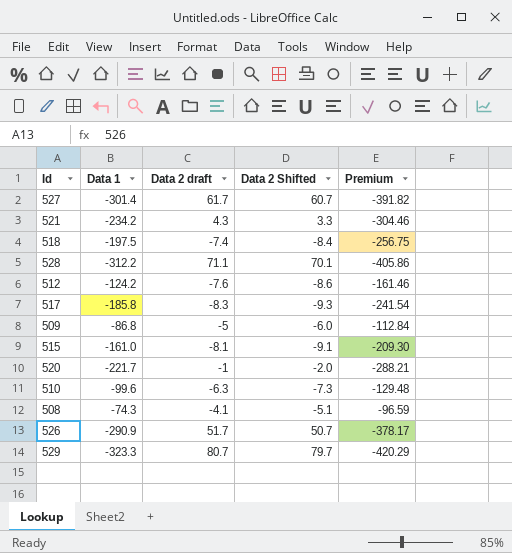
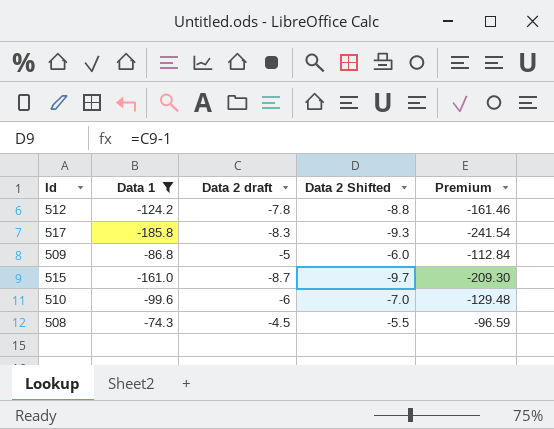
filter: none -> Data 1 >= -185.8
512 | Data 2 draft: -7.6 -> -7.8
512 | Data 2 Shifted: -8.6 -> -8.8
515 | Data 2 draft: -8.1 -> -8.7
515 | Data 2 Shifted: -9.1 -> -9.7
510 | Data 2 draft: -6.3 -> -6
510 | Data 2 Shifted: -7.3 -> -7.0
508 | Data 2 draft: -4.1 -> -4.5
508 | Data 2 Shifted: -5.1 -> -5.5

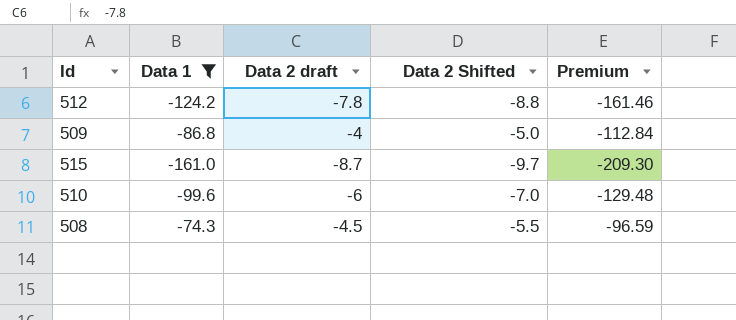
row 517: -185.8 | -8.3 | -9.3 | -241.54 -> none
509 | Data 2 draft: -5 -> -4
509 | Data 2 Shifted: -6.0 -> -5.0

